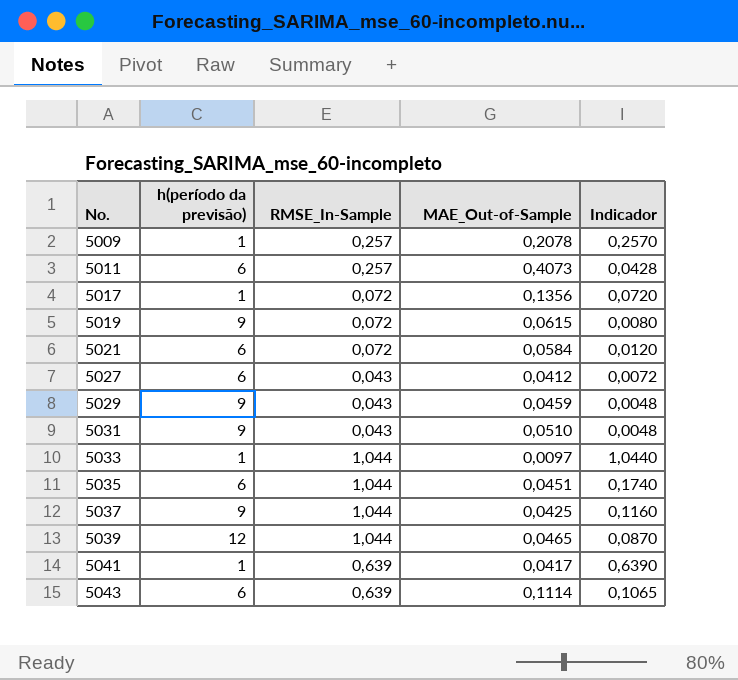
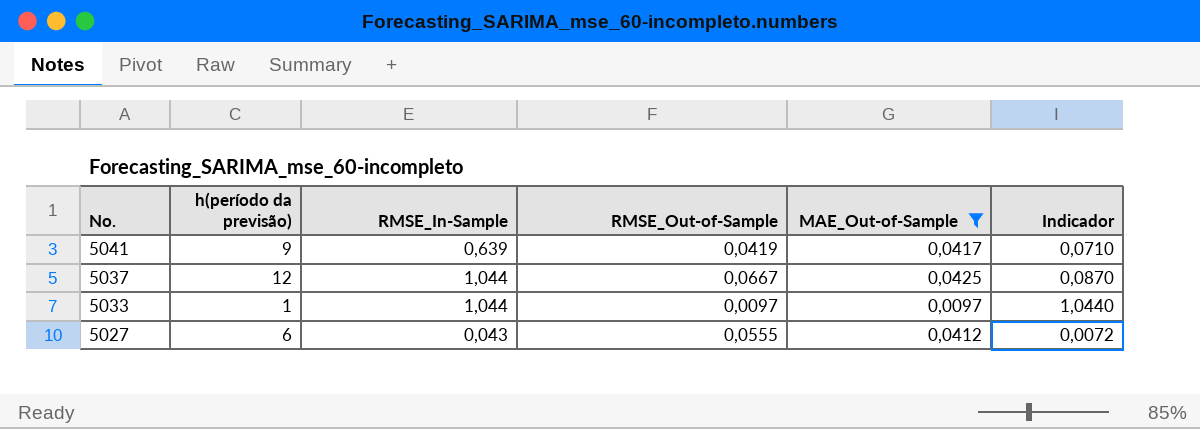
filter: none -> MAE_Out-of-Sample <= 0,0425
row order: No. ascending -> No. descending
column RMSE_Out-of-Sample | position: none -> 4
5041 | h(período da previsão): 1 -> 9
5041 | Indicador: 0,6390 -> 0,0710
5037 | h(período da previsão): 9 -> 12
5037 | Indicador: 0,1160 -> 0,0870

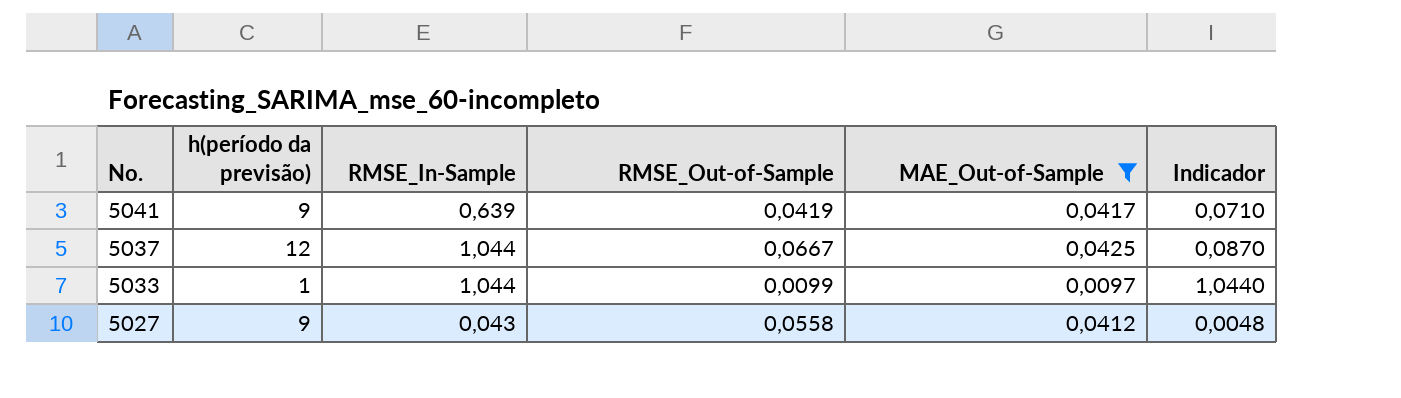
5033 | RMSE_Out-of-Sample: 0,0097 -> 0,0099
5027 | h(período da previsão): 6 -> 9
5027 | RMSE_Out-of-Sample: 0,0555 -> 0,0558
5027 | Indicador: 0,0072 -> 0,0048

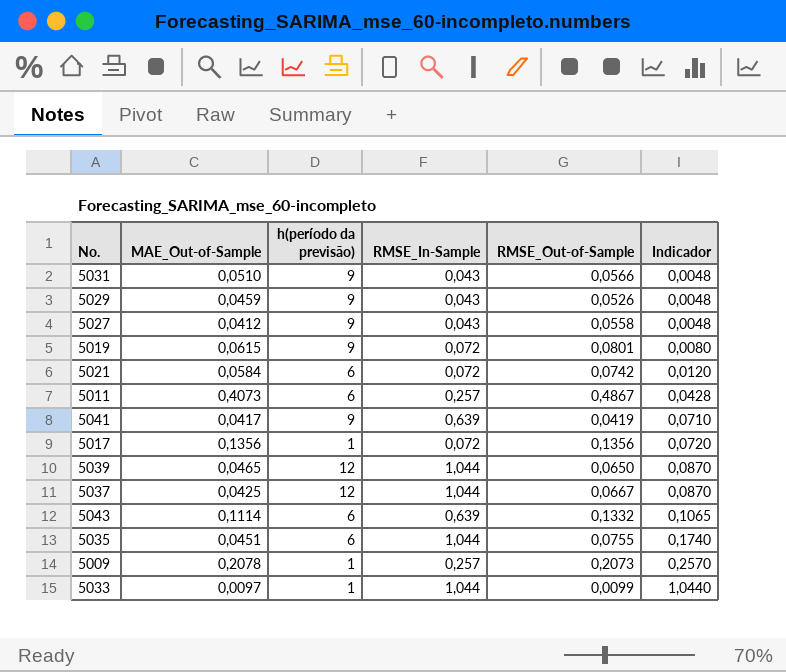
filter: MAE_Out-of-Sample <= 0,0425 -> none
row order: No. descending -> Indicador ascending
column MAE_Out-of-Sample | position: 5 -> 2

